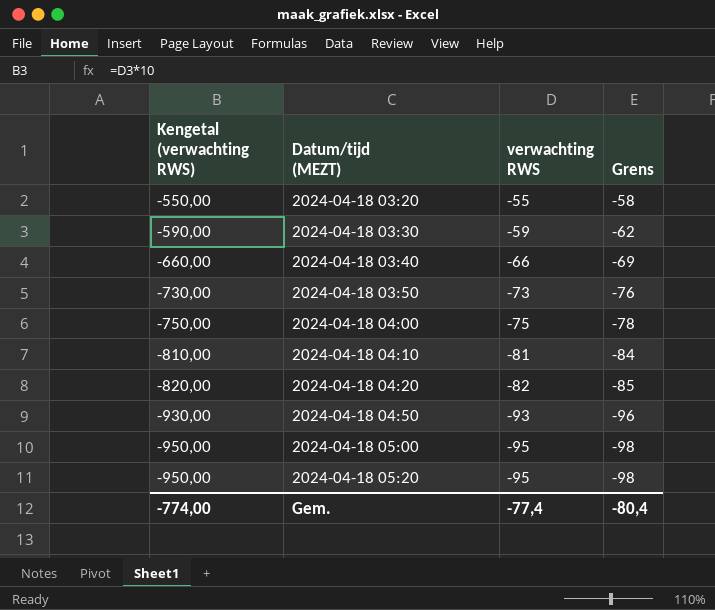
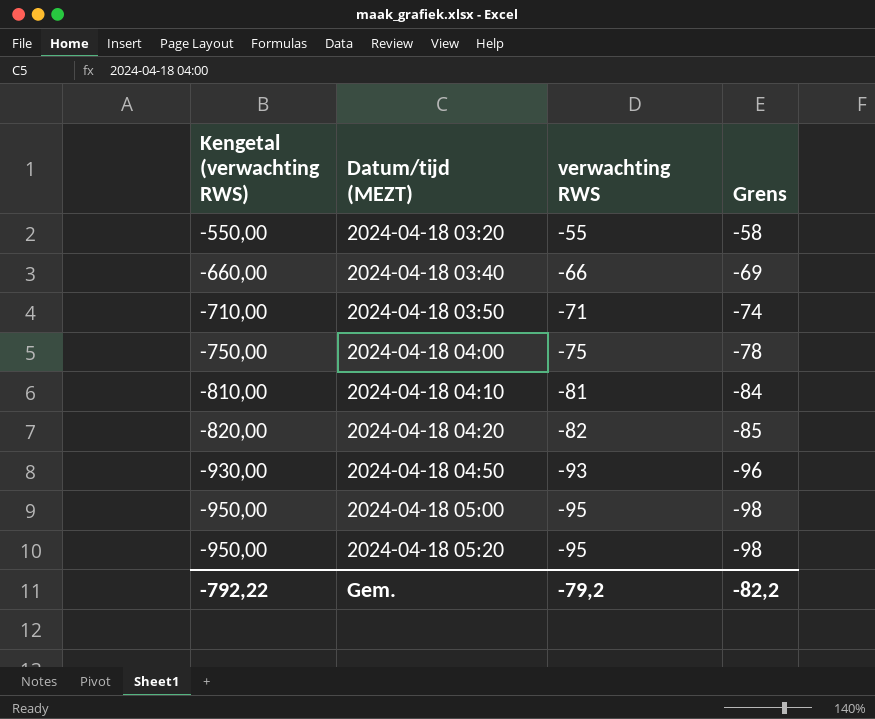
row 2024-04-18 03:30: -590,00 | -59 | -62 -> none
2024-04-18 03:50 | Kengetal (verwachting RWS): -730,00 -> -710,00
2024-04-18 03:50 | verwachting RWS: -73 -> -71
2024-04-18 03:50 | Grens: -76 -> -74
Gem. | Kengetal (verwachting RWS): -774,00 -> -792,22
Gem. | verwachting RWS: -77,4 -> -79,2
Gem. | Grens: -80,4 -> -82,2

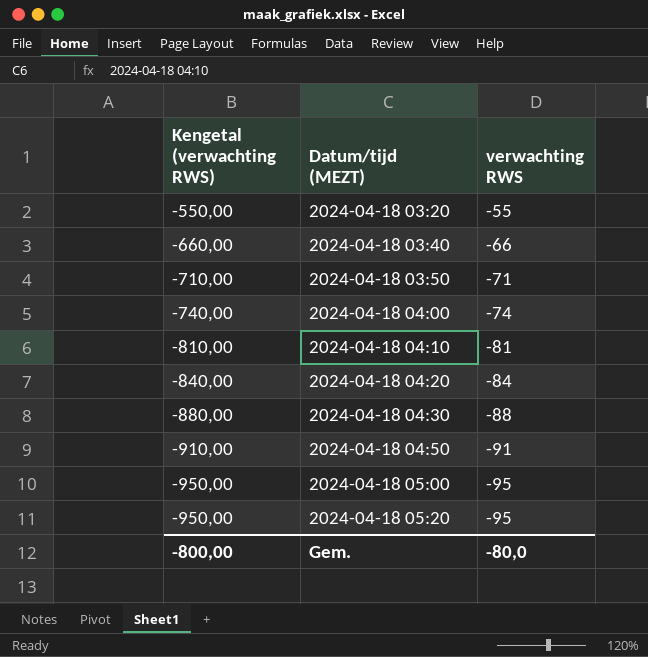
column Grens | formula: [verwachting RWS] - 3 -> none
2024-04-18 04:00 | Kengetal (verwachting RWS): -750,00 -> -740,00
2024-04-18 04:00 | verwachting RWS: -75 -> -74
2024-04-18 04:20 | Kengetal (verwachting RWS): -820,00 -> -840,00
2024-04-18 04:20 | verwachting RWS: -82 -> -84
row 2024-04-18 04:30: none -> -880,00 | -88
2024-04-18 04:50 | Kengetal (verwachting RWS): -930,00 -> -910,00
2024-04-18 04:50 | verwachting RWS: -93 -> -91
Gem. | Kengetal (verwachting RWS): -792,22 -> -800,00
Gem. | verwachting RWS: -79,2 -> -80,0

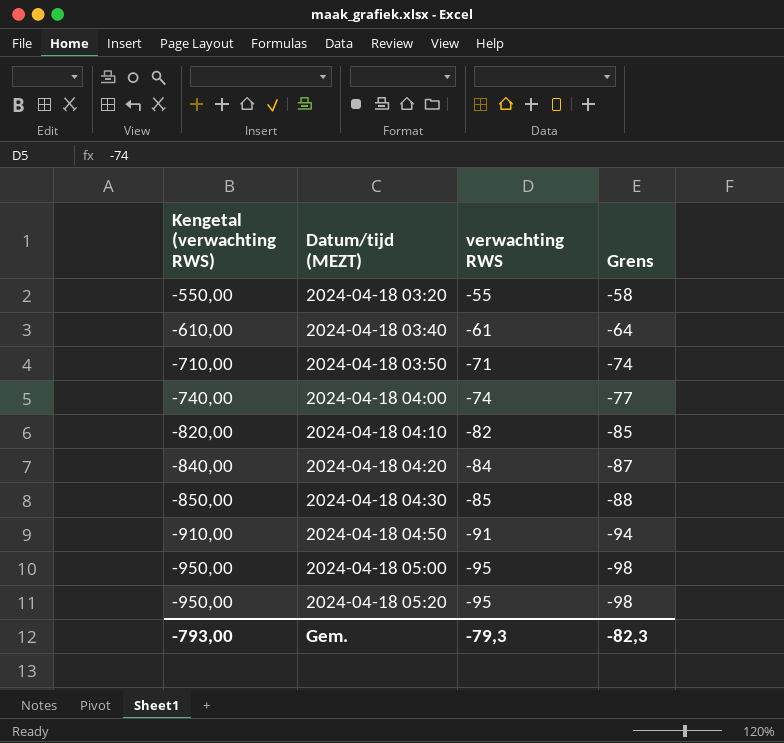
column Grens | formula: none -> [verwachting RWS] - 3
2024-04-18 03:40 | Kengetal (verwachting RWS): -660,00 -> -610,00
2024-04-18 03:40 | verwachting RWS: -66 -> -61
2024-04-18 04:10 | Kengetal (verwachting RWS): -810,00 -> -820,00
2024-04-18 04:10 | verwachting RWS: -81 -> -82
2024-04-18 04:30 | Kengetal (verwachting RWS): -880,00 -> -850,00
2024-04-18 04:30 | verwachting RWS: -88 -> -85
Gem. | Kengetal (verwachting RWS): -800,00 -> -793,00
Gem. | verwachting RWS: -80,0 -> -79,3

